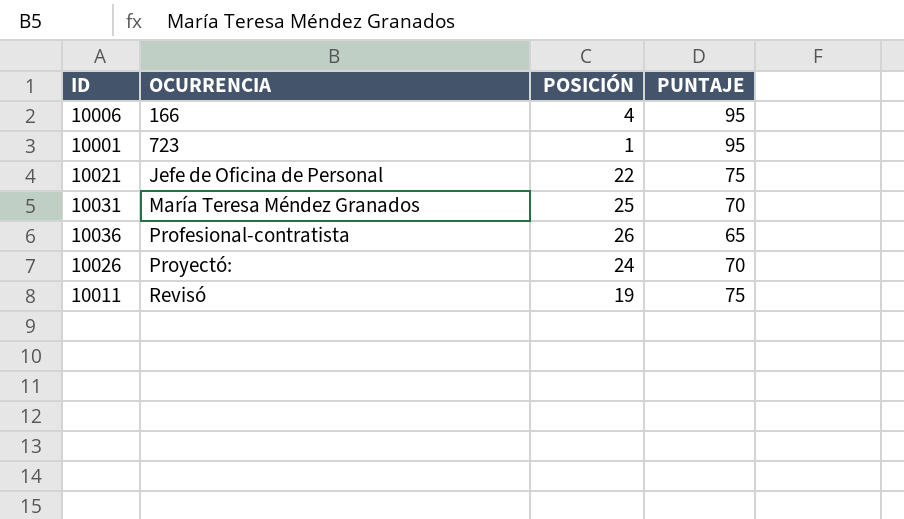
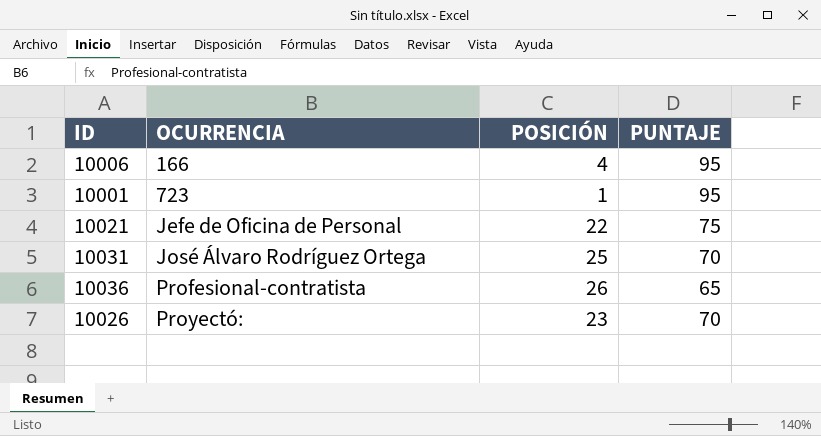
row 10011: Revisó | 19 | 75 -> none
10031 | OCURRENCIA: María Teresa Méndez Granados -> José Álvaro Rodríguez Ortega
10026 | POSICIÓN: 24 -> 23

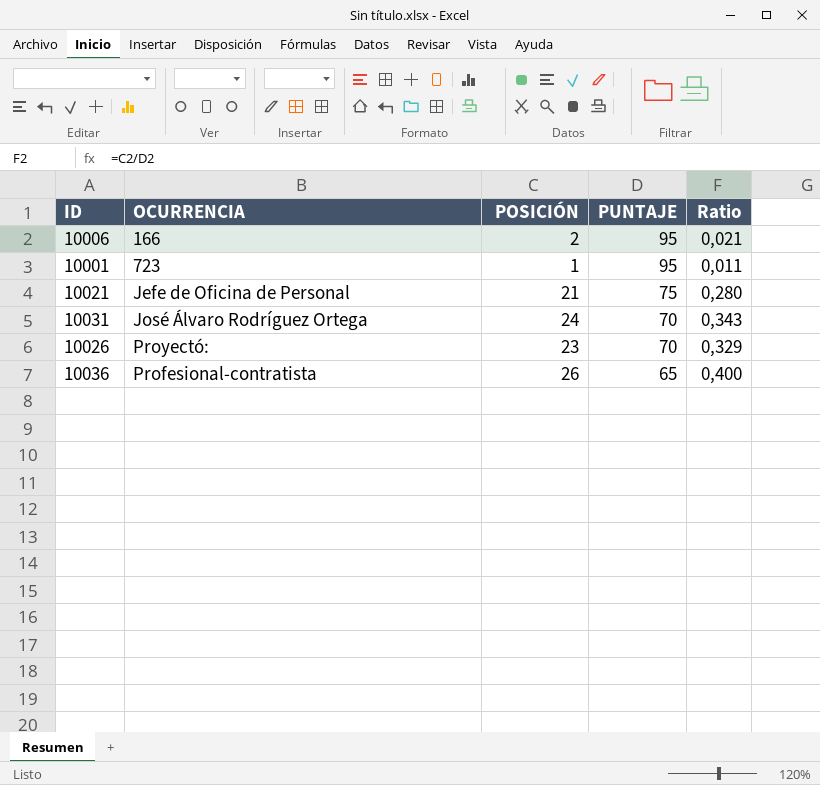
row order: OCURRENCIA ascending -> PUNTAJE descending
column Ratio | formula: none -> [POSICIÓN] / [PUNTAJE]
10006 | POSICIÓN: 4 -> 2
10021 | POSICIÓN: 22 -> 21
10031 | POSICIÓN: 25 -> 24

